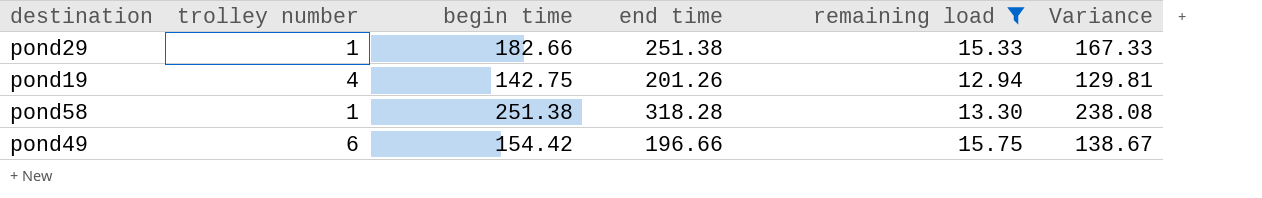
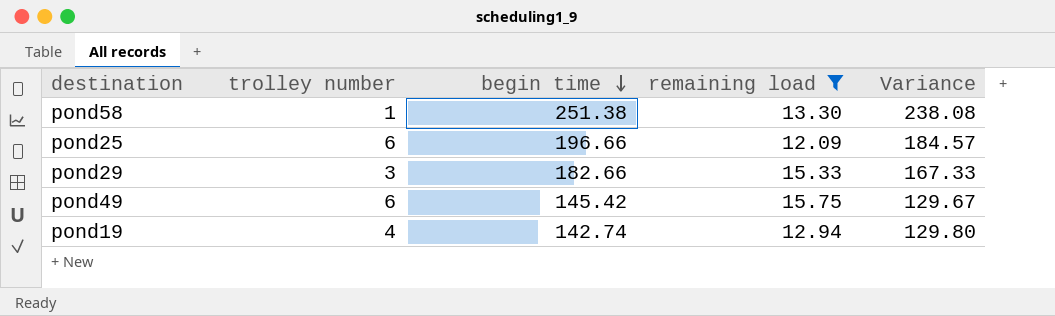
row order: none -> begin time descending
column end time | position: 4 -> none
row pond25: none -> 6 | 196.66 | 12.09 | 184.57
pond29 | trolley number: 1 -> 3
pond49 | begin time: 154.42 -> 145.42
pond49 | Variance: 138.67 -> 129.67
pond19 | begin time: 142.75 -> 142.74
pond19 | Variance: 129.81 -> 129.80

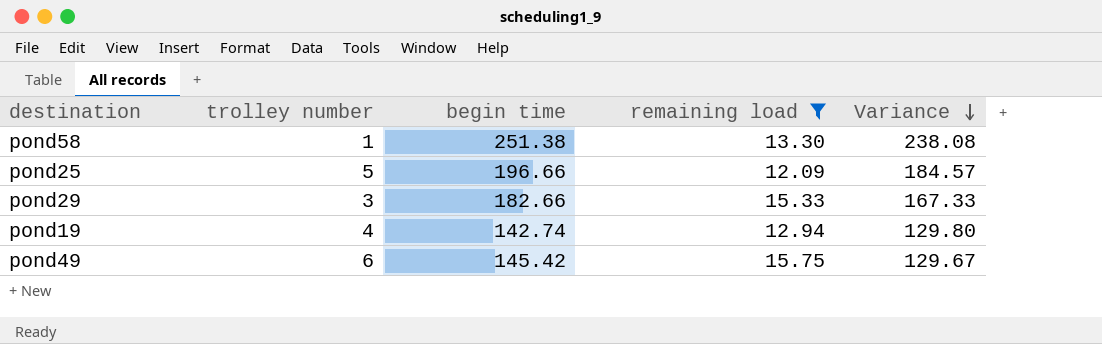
row order: begin time descending -> Variance descending
pond25 | trolley number: 6 -> 5

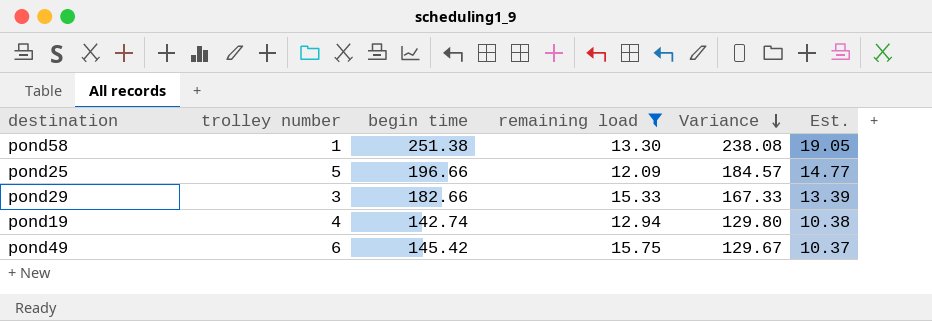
column Est. | formula: none -> [Variance] * 0.08

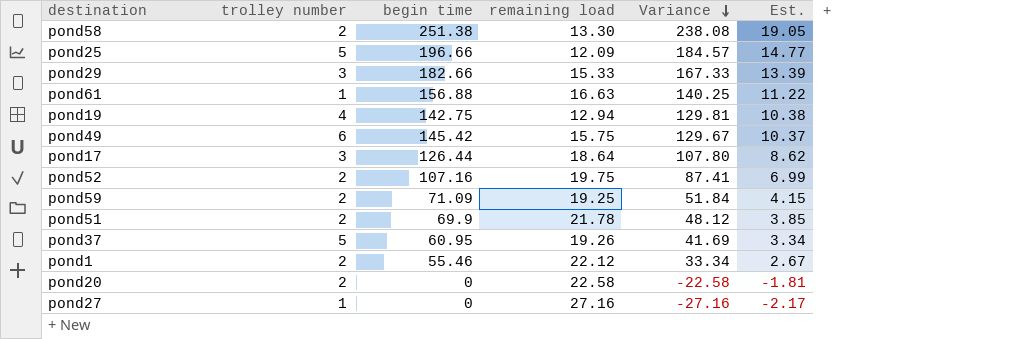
filter: remaining load <= 15.75 -> none
pond58 | trolley number: 1 -> 2
pond19 | begin time: 142.74 -> 142.75
pond19 | Variance: 129.80 -> 129.81

